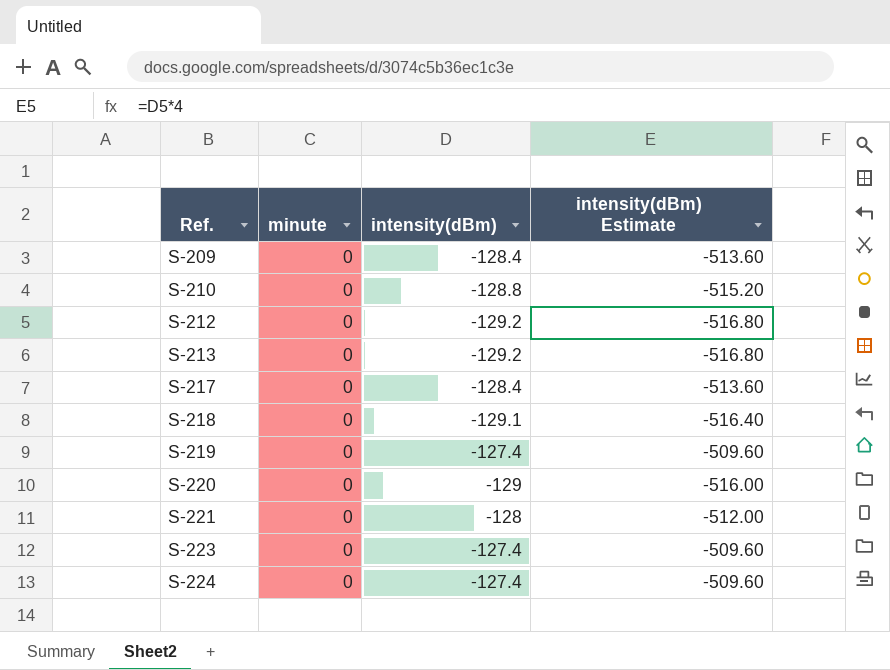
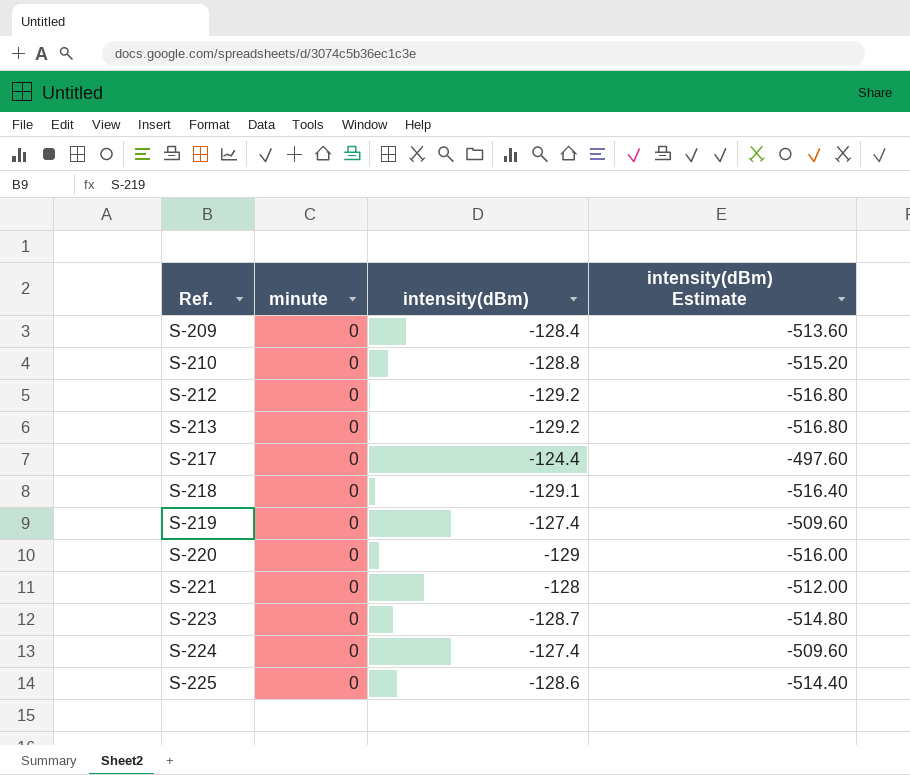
S-217 | intensity(dBm): -128.4 -> -124.4
S-217 | intensity(dBm) Estimate: -513.60 -> -497.60
S-223 | intensity(dBm): -127.4 -> -128.7
S-223 | intensity(dBm) Estimate: -509.60 -> -514.80
row S-225: none -> 0 | -128.6 | -514.40

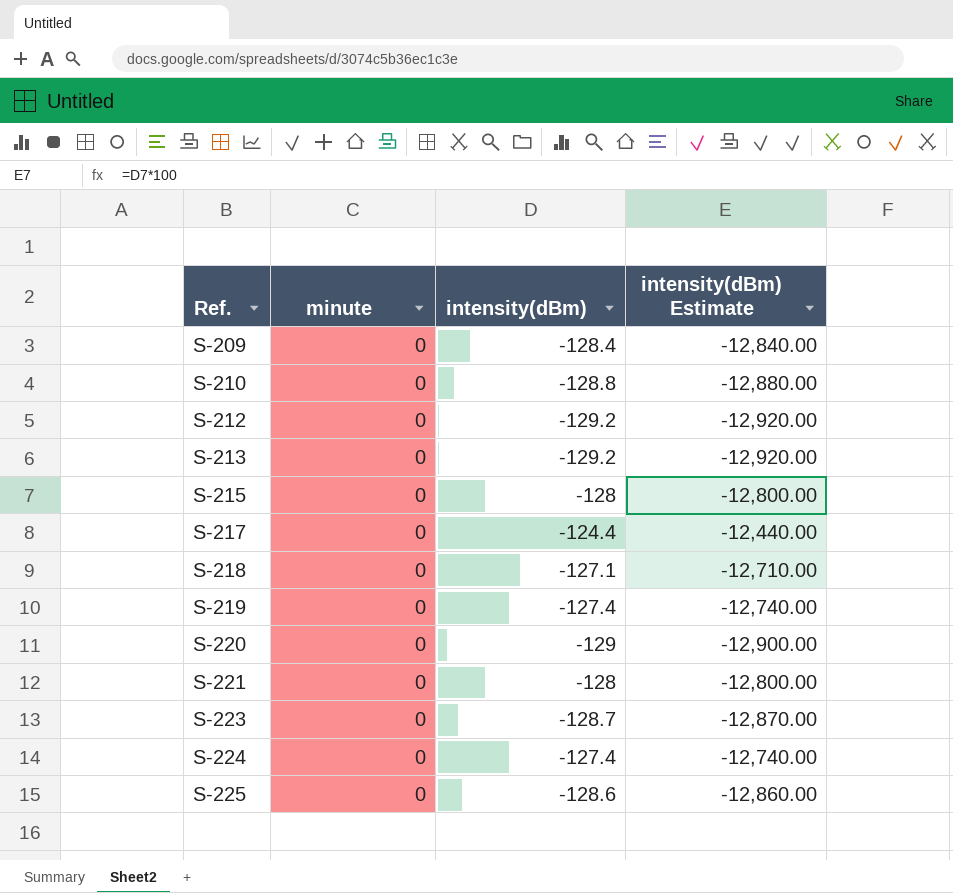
column intensity(dBm) Estimate | formula: [intensity(dBm)] * 4 -> [intensity(dBm)] * 100
row S-215: none -> 0 | -128 | -12,800.00
S-218 | intensity(dBm): -129.1 -> -127.1

